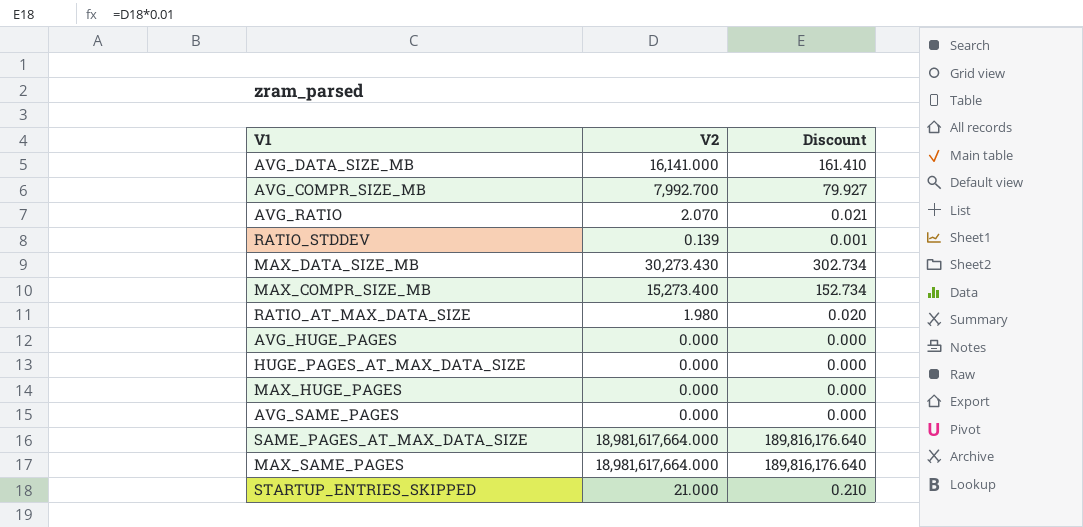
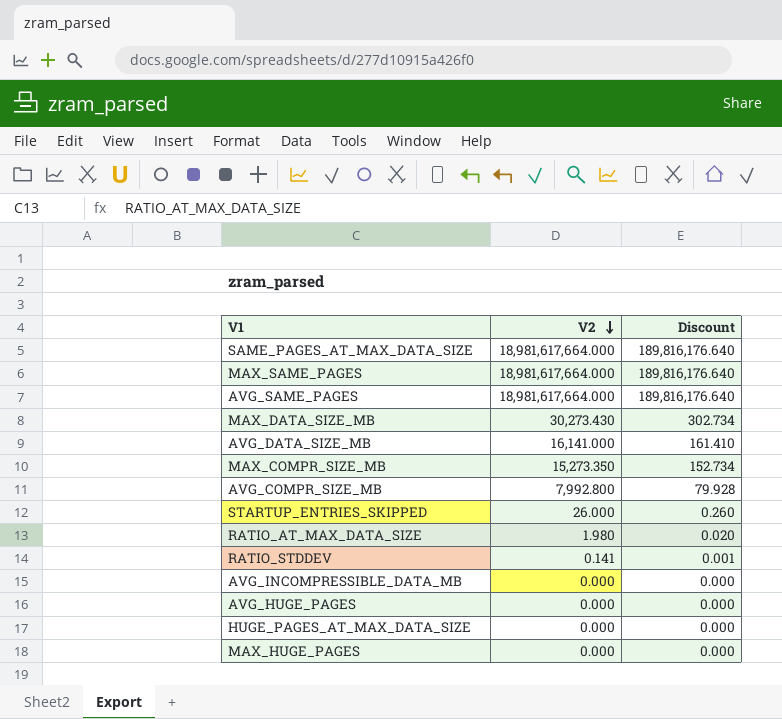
row order: none -> V2 descending
row AVG_RATIO: 2.070 | 0.021 -> none
AVG_SAME_PAGES | V2: 0.000 -> 18,981,617,664.000
AVG_SAME_PAGES | Discount: 0.000 -> 189,816,176.640
MAX_COMPR_SIZE_MB | V2: 15,273.400 -> 15,273.350
AVG_COMPR_SIZE_MB | V2: 7,992.700 -> 7,992.800
AVG_COMPR_SIZE_MB | Discount: 79.927 -> 79.928
STARTUP_ENTRIES_SKIPPED | V2: 21.000 -> 26.000
STARTUP_ENTRIES_SKIPPED | Discount: 0.210 -> 0.260
RATIO_STDDEV | V2: 0.139 -> 0.141
row AVG_INCOMPRESSIBLE_DATA_MB: none -> 0.000 | 0.000

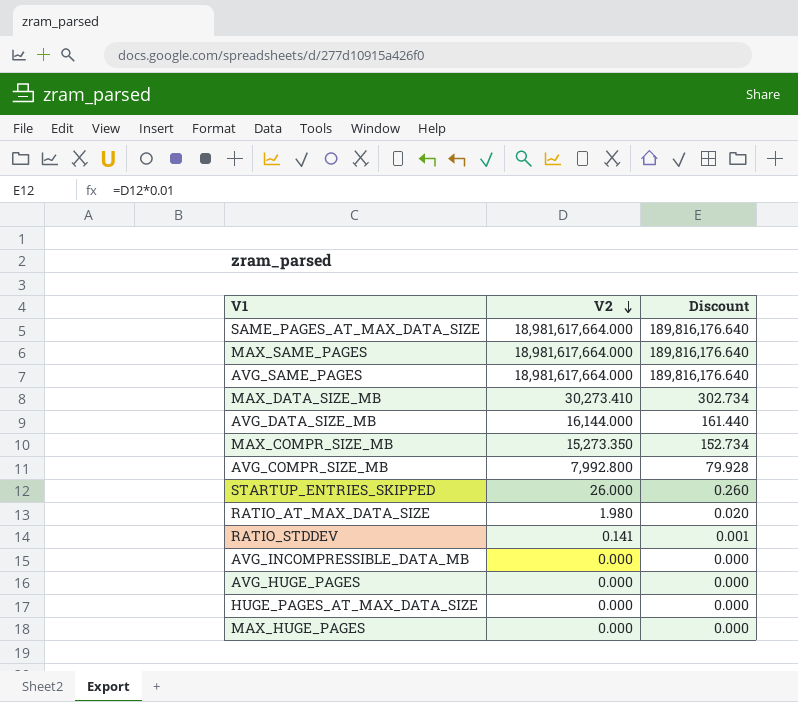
MAX_DATA_SIZE_MB | V2: 30,273.430 -> 30,273.410
AVG_DATA_SIZE_MB | V2: 16,141.000 -> 16,144.000
AVG_DATA_SIZE_MB | Discount: 161.410 -> 161.440

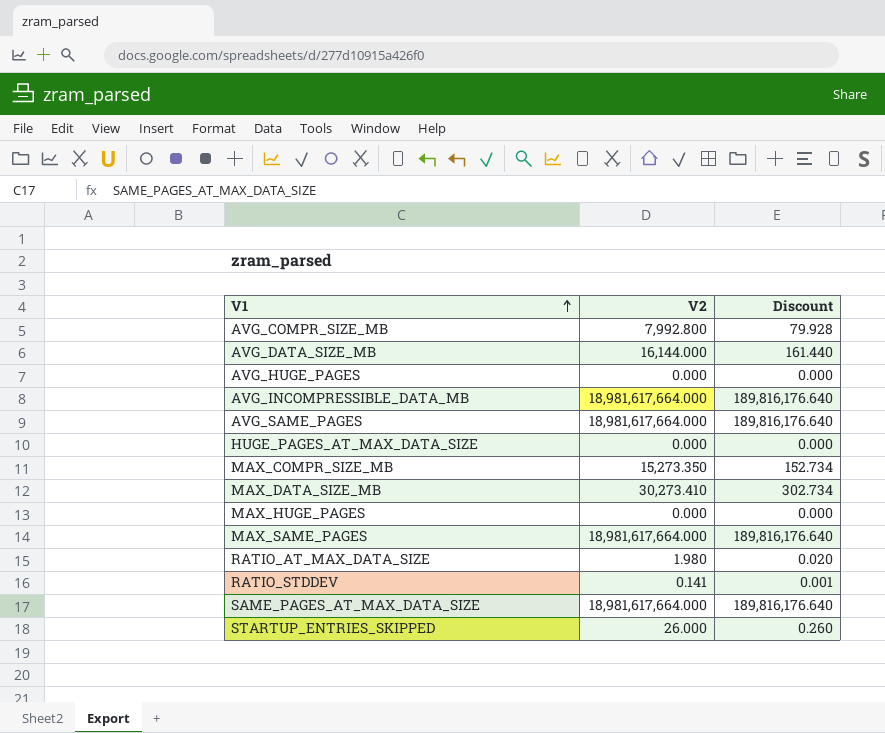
row order: V2 descending -> V1 ascending
AVG_INCOMPRESSIBLE_DATA_MB | V2: 0.000 -> 18,981,617,664.000
AVG_INCOMPRESSIBLE_DATA_MB | Discount: 0.000 -> 189,816,176.640

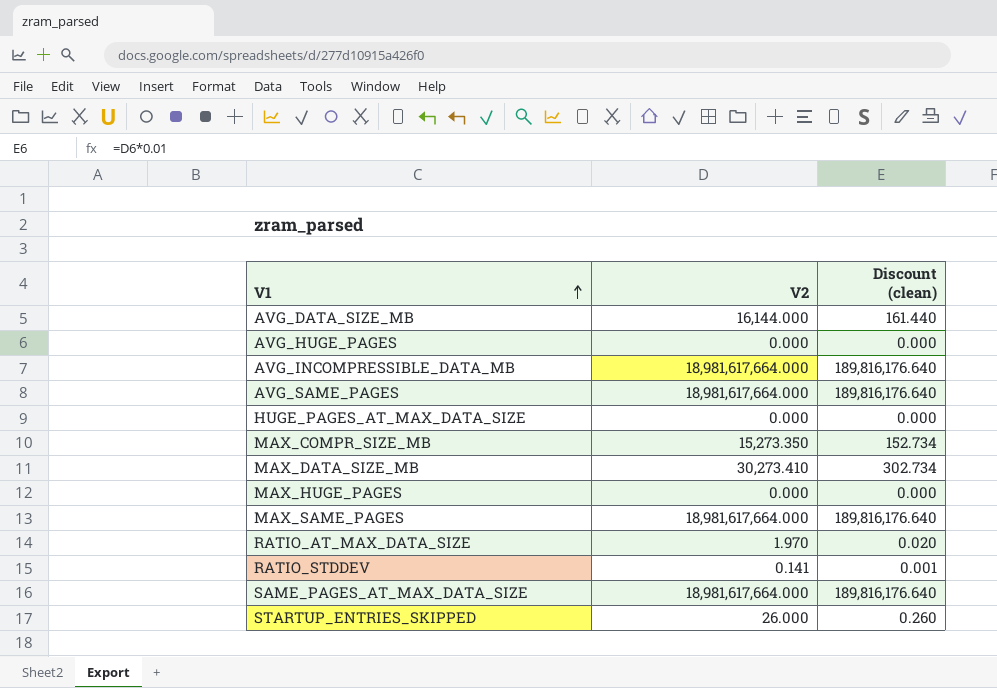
column name: Discount -> Discount (clean)
row AVG_COMPR_SIZE_MB: 7,992.800 | 79.928 -> none
RATIO_AT_MAX_DATA_SIZE | V2: 1.980 -> 1.970

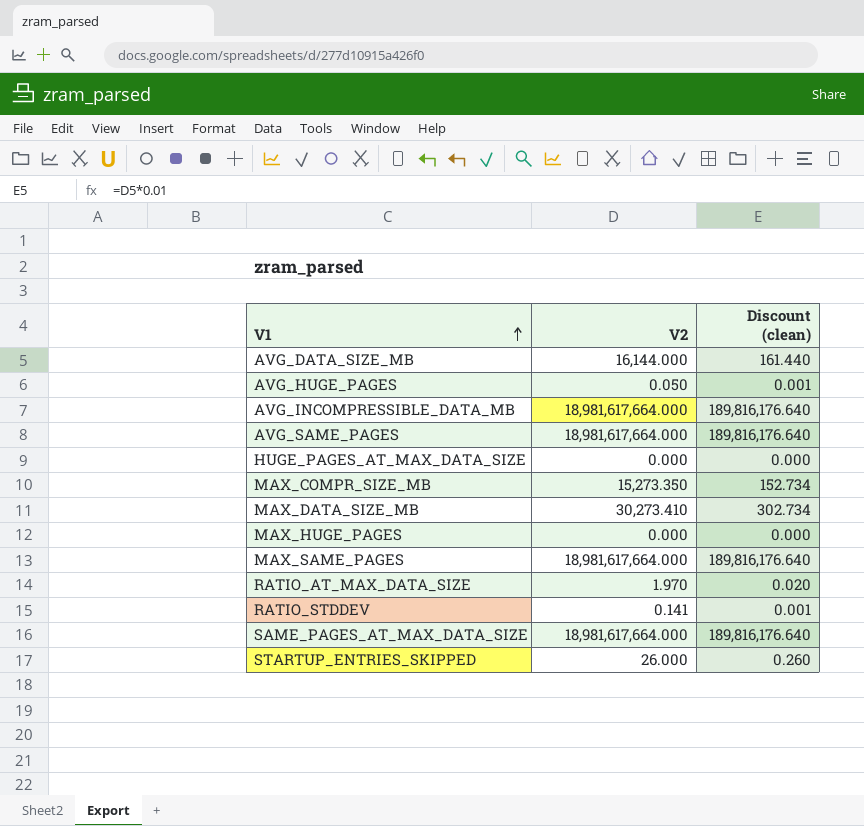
AVG_HUGE_PAGES | V2: 0.000 -> 0.050
AVG_HUGE_PAGES | Discount (clean): 0.000 -> 0.001

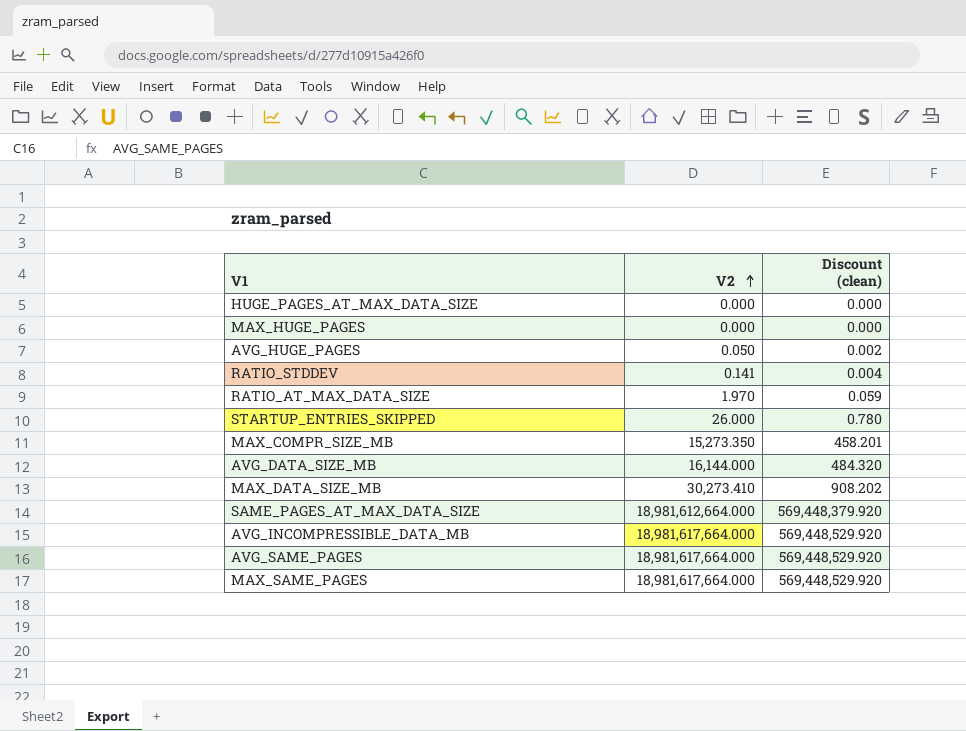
row order: V1 ascending -> V2 ascending
column Discount (clean) | formula: [V2] * 0.01 -> [V2] * 0.03
SAME_PAGES_AT_MAX_DATA_SIZE | V2: 18,981,617,664.000 -> 18,981,612,664.000

